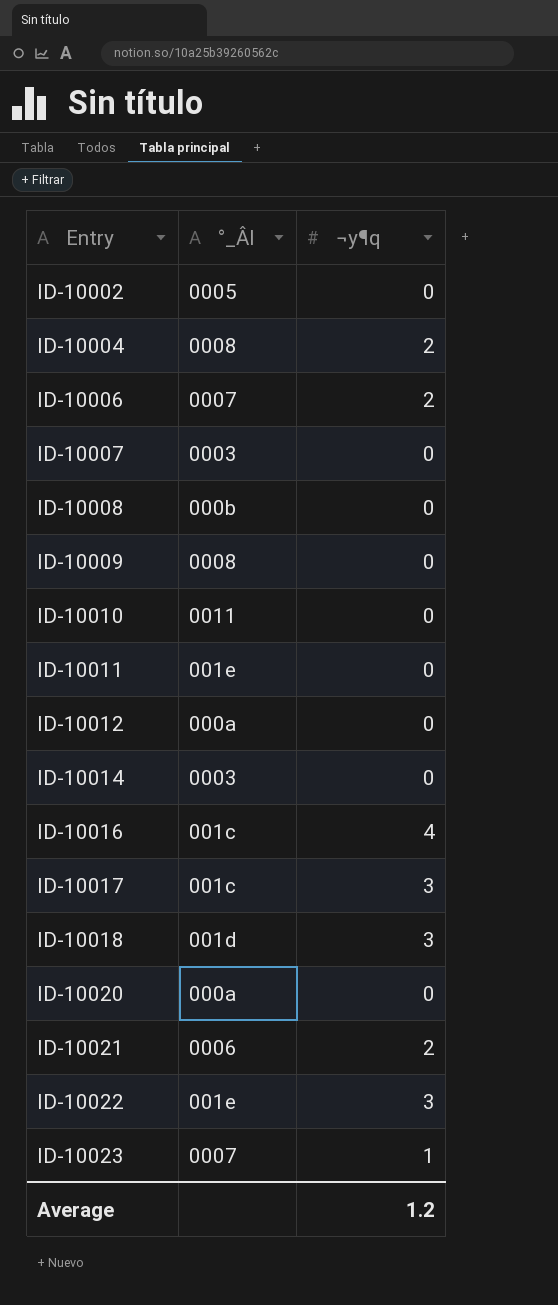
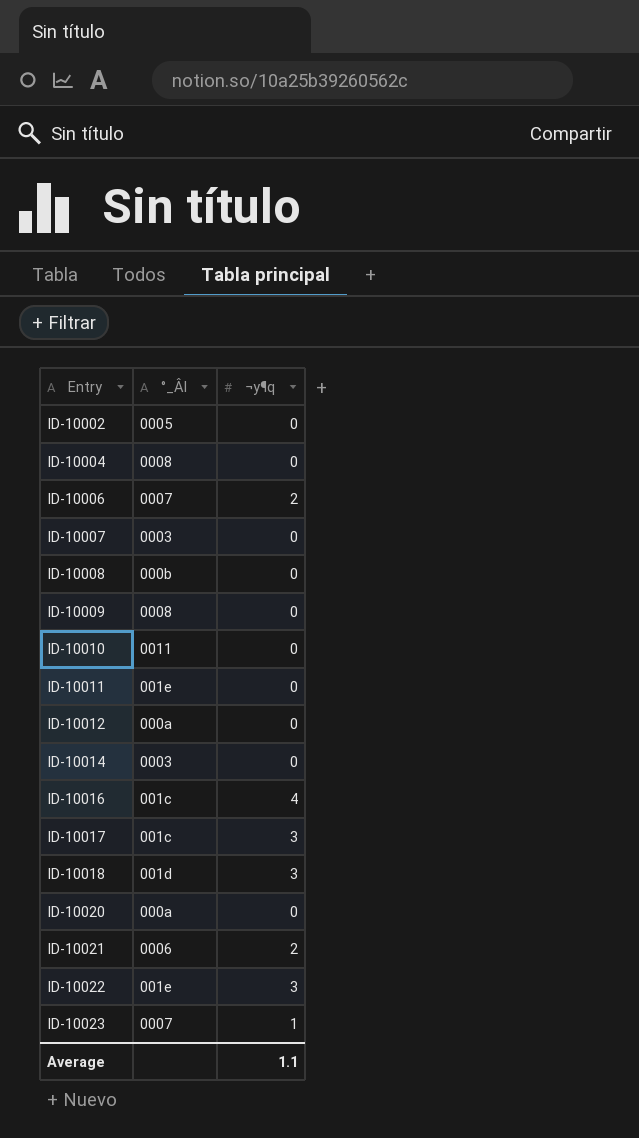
ID-10004 | ¬y¶q: 2 -> 0
Average | ¬y¶q: 1.2 -> 1.1

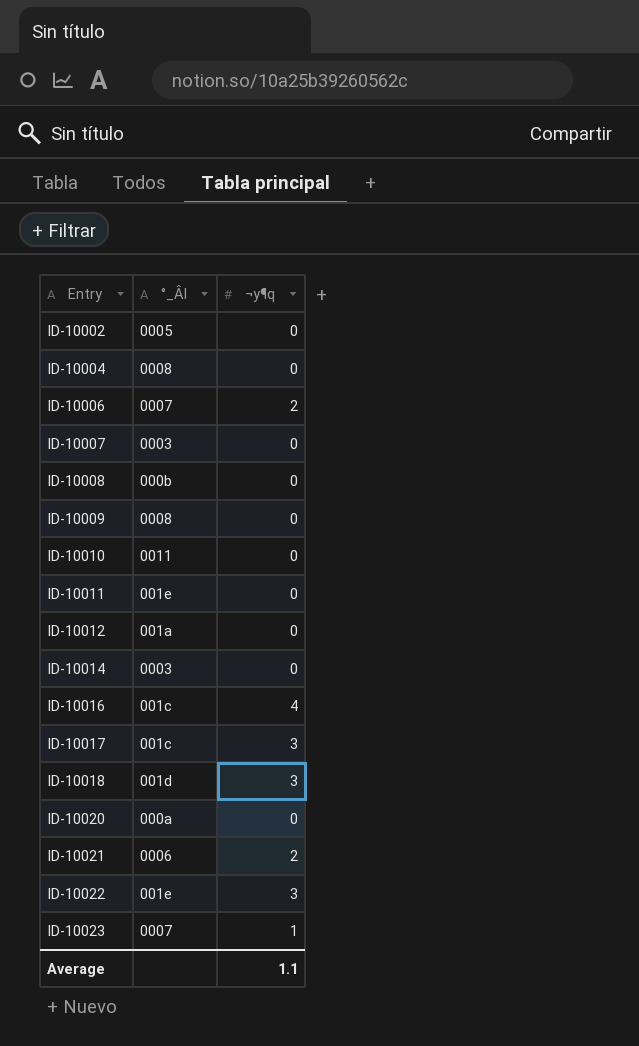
ID-10012 | °_ÂI: 000a -> 001a

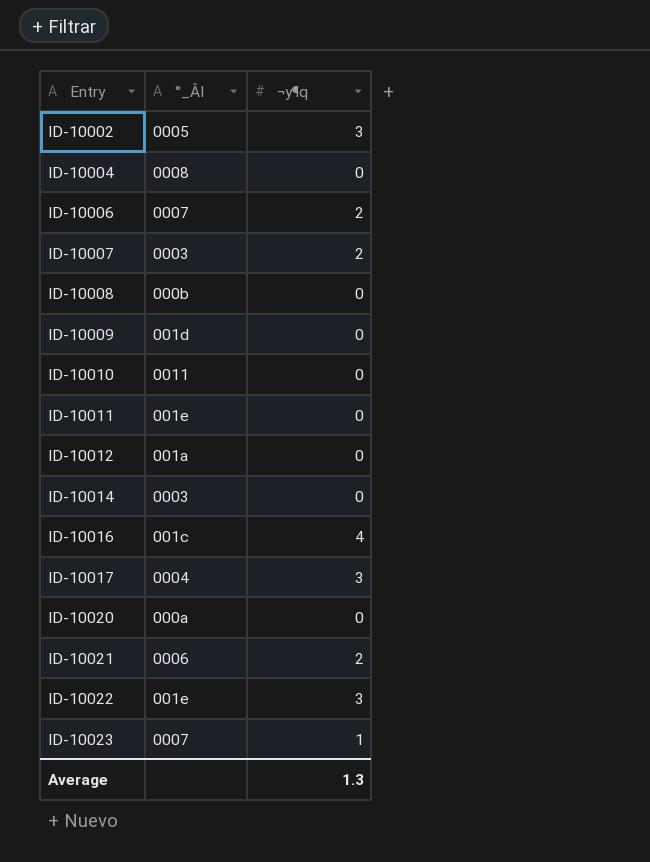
row ID-10018: 001d | 3 -> none
ID-10002 | ¬y¶q: 0 -> 3
ID-10007 | ¬y¶q: 0 -> 2
ID-10009 | °_ÂI: 0008 -> 001d
ID-10017 | °_ÂI: 001c -> 0004
Average | ¬y¶q: 1.1 -> 1.3

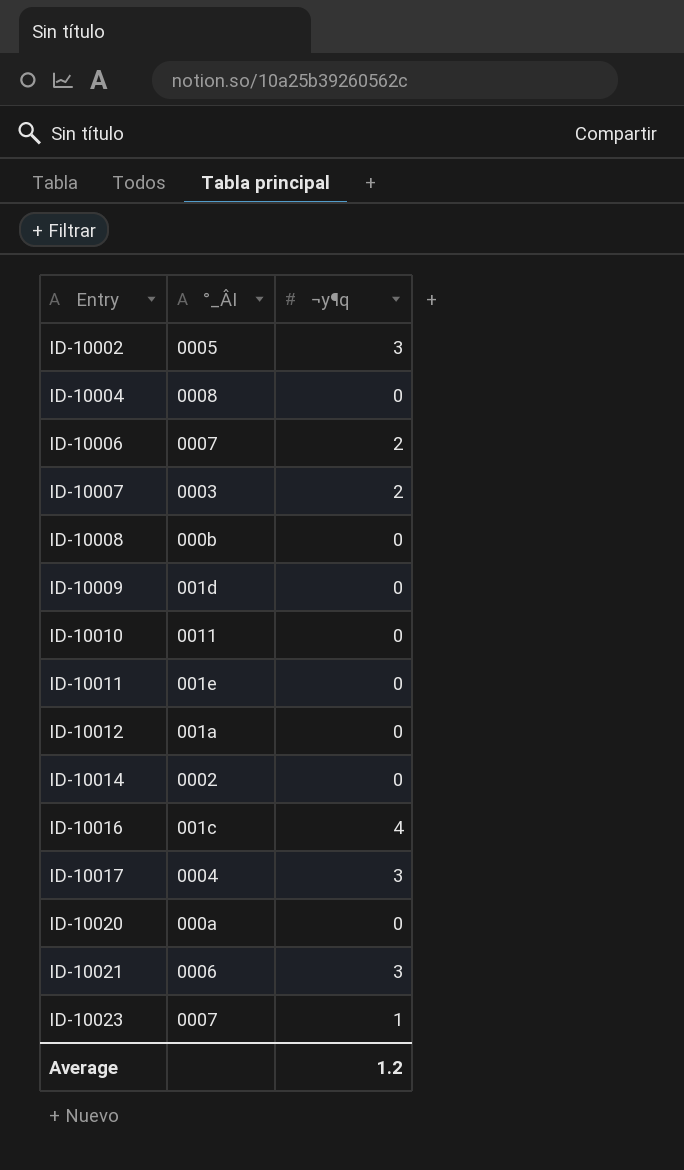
row ID-10022: 001e | 3 -> none
ID-10014 | °_ÂI: 0003 -> 0002
ID-10021 | ¬y¶q: 2 -> 3
Average | ¬y¶q: 1.3 -> 1.2

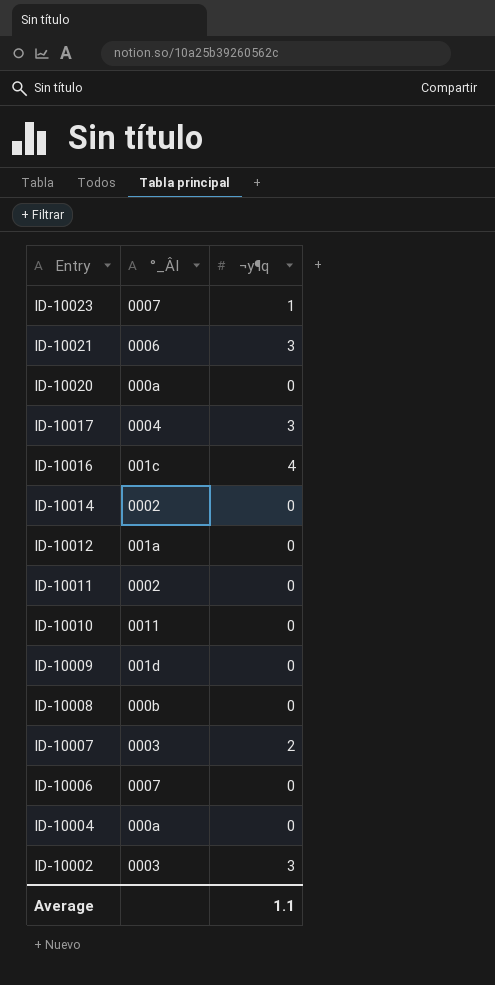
row order: Entry ascending -> Entry descending
ID-10011 | °_ÂI: 001e -> 0002
ID-10006 | ¬y¶q: 2 -> 0
ID-10004 | °_ÂI: 0008 -> 000a
ID-10002 | °_ÂI: 0005 -> 0003
Average | ¬y¶q: 1.2 -> 1.1

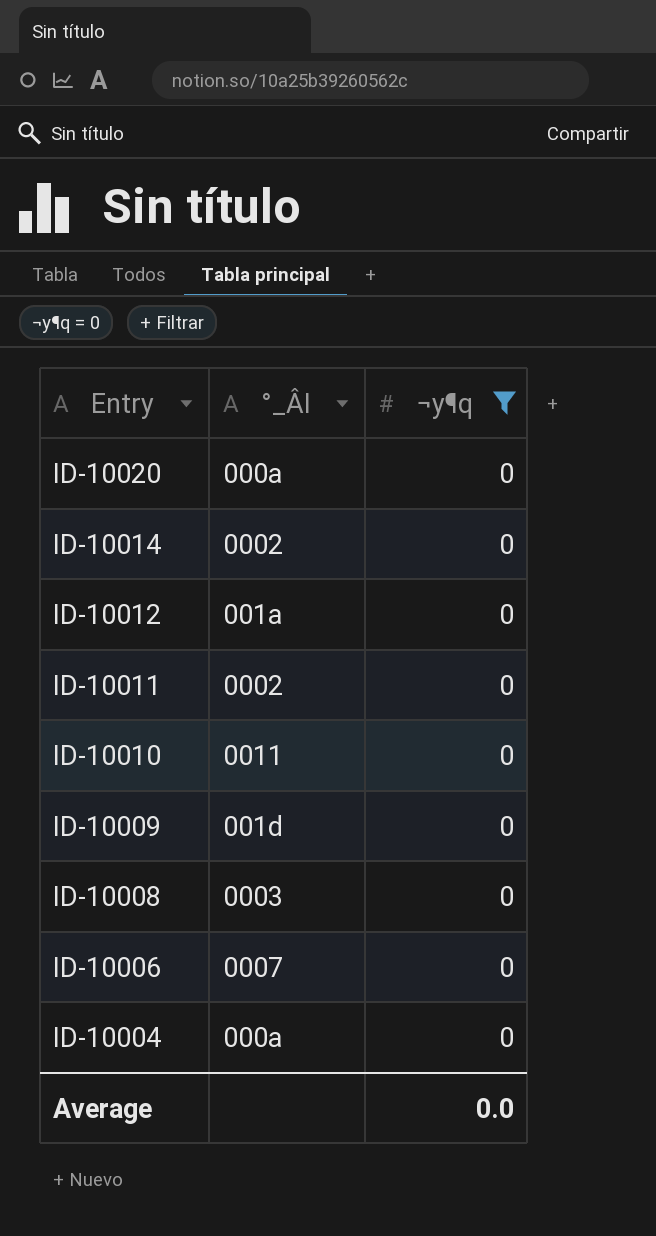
filter: none -> ¬y¶q = 0
ID-10008 | °_ÂI: 000b -> 0003
Average | ¬y¶q: 1.1 -> 0.0

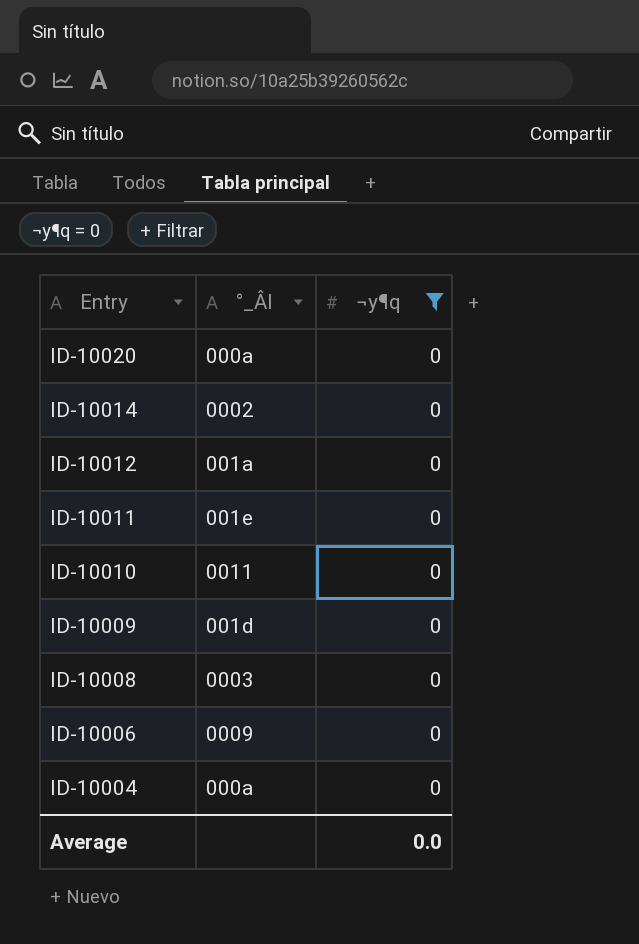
ID-10011 | °_ÂI: 0002 -> 001e
ID-10006 | °_ÂI: 0007 -> 0009

